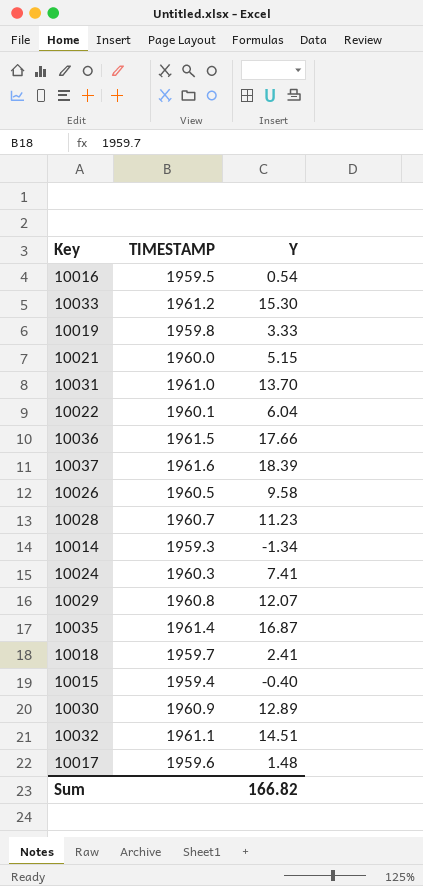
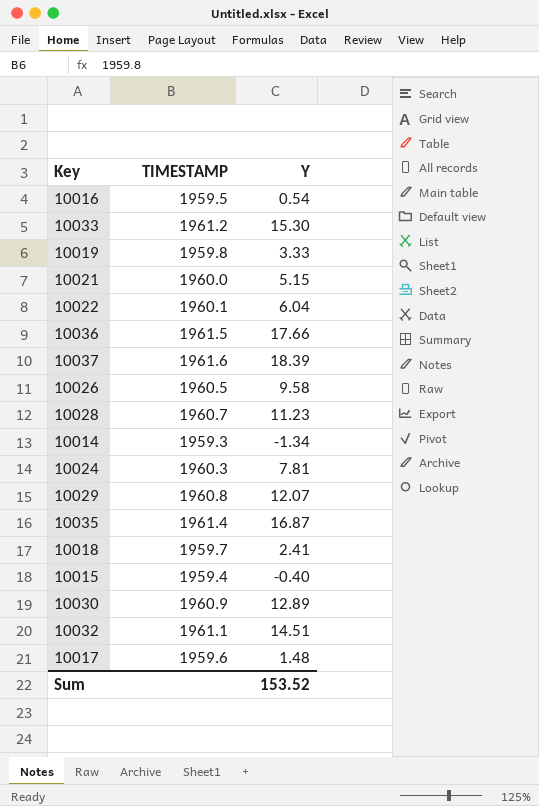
row 10031: 1961.0 | 13.70 -> none
10024 | Y: 7.41 -> 7.81
Sum | Y: 166.82 -> 153.52

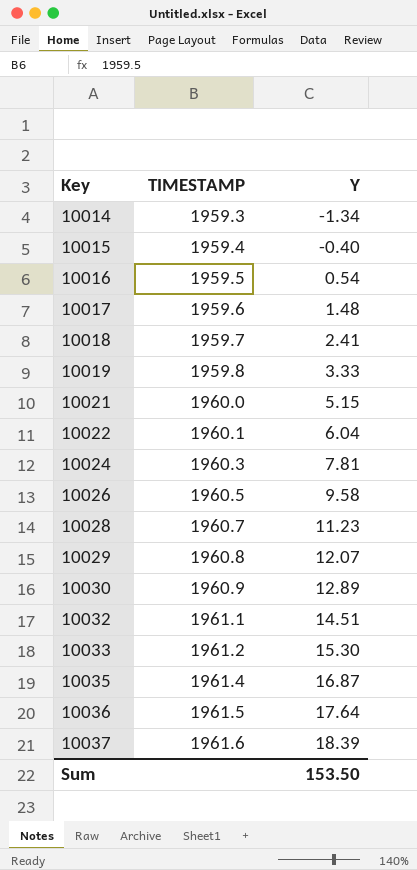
row order: none -> Key ascending
10036 | Y: 17.66 -> 17.64
Sum | Y: 153.52 -> 153.50

